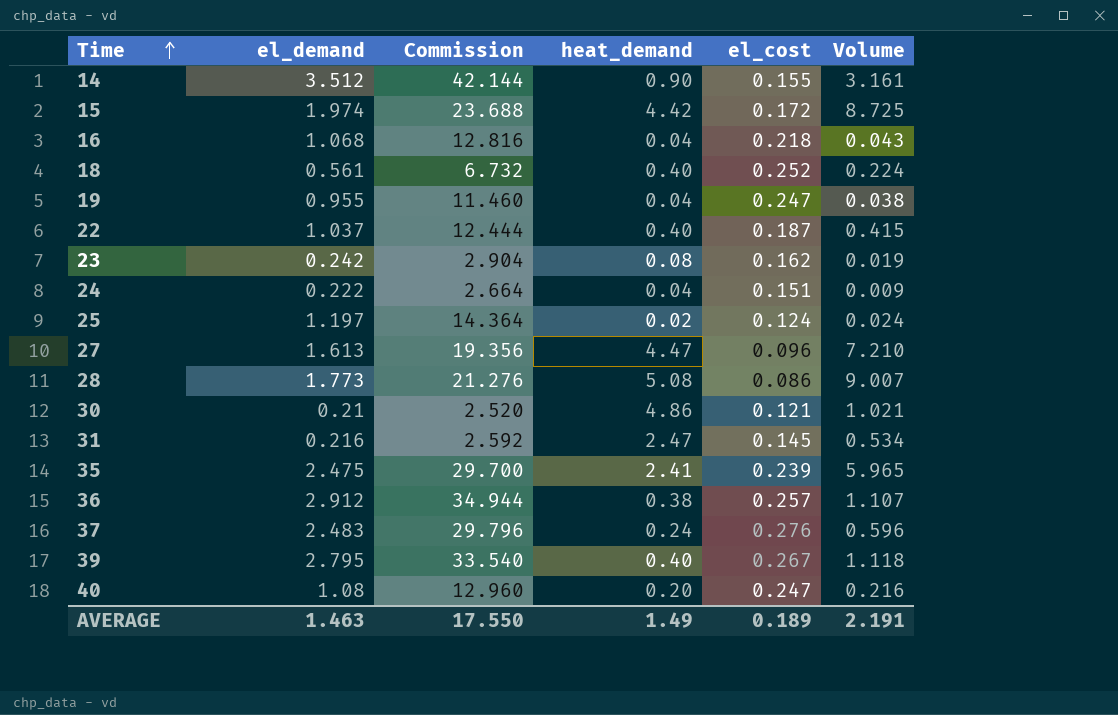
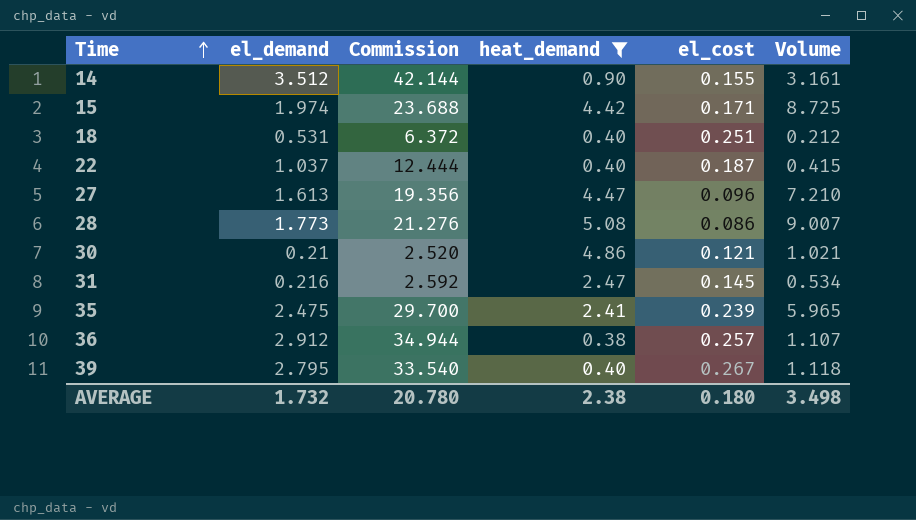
filter: none -> heat_demand >= 0.38
15 | el_cost: 0.172 -> 0.171
18 | el_demand: 0.561 -> 0.531
18 | Commission: 6.732 -> 6.372
18 | el_cost: 0.252 -> 0.251
18 | Volume: 0.224 -> 0.212
AVERAGE | el_demand: 1.463 -> 1.732
AVERAGE | Commission: 17.550 -> 20.780
AVERAGE | heat_demand: 1.49 -> 2.38
AVERAGE | el_cost: 0.189 -> 0.180
AVERAGE | Volume: 2.191 -> 3.498

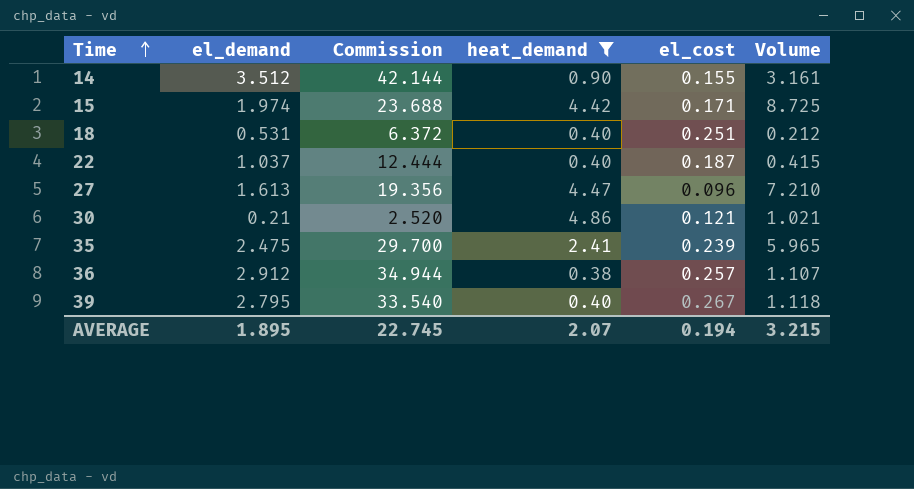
row 28: 1.773 | 21.276 | 5.08 | 0.086 | 9.007 -> none
row 31: 0.216 | 2.592 | 2.47 | 0.145 | 0.534 -> none
AVERAGE | el_demand: 1.732 -> 1.895
AVERAGE | Commission: 20.780 -> 22.745
AVERAGE | heat_demand: 2.38 -> 2.07
AVERAGE | el_cost: 0.180 -> 0.194
AVERAGE | Volume: 3.498 -> 3.215

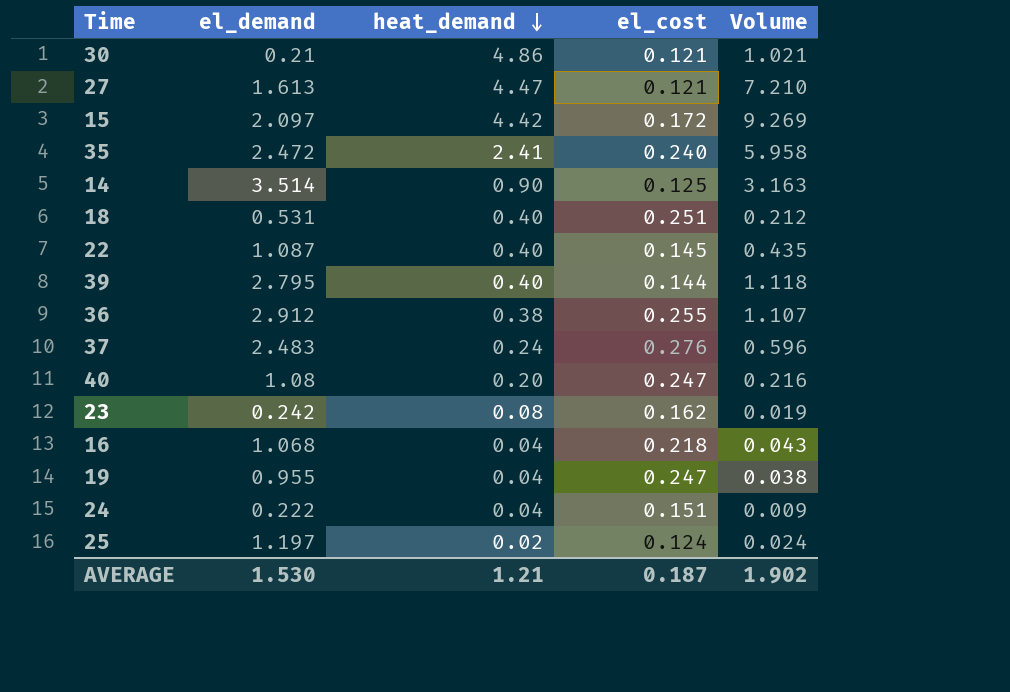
filter: heat_demand >= 0.38 -> none
row order: Time ascending -> heat_demand descending
column Commission | formula: [el_demand] * 12 -> none
27 | el_cost: 0.096 -> 0.121
15 | el_demand: 1.974 -> 2.097
15 | el_cost: 0.171 -> 0.172
15 | Volume: 8.725 -> 9.269
35 | el_demand: 2.475 -> 2.472
35 | el_cost: 0.239 -> 0.240
35 | Volume: 5.965 -> 5.958
14 | el_demand: 3.512 -> 3.514
14 | el_cost: 0.155 -> 0.125
14 | Volume: 3.161 -> 3.163
22 | el_demand: 1.037 -> 1.087
22 | el_cost: 0.187 -> 0.145
22 | Volume: 0.415 -> 0.435
39 | el_cost: 0.267 -> 0.144
36 | el_cost: 0.257 -> 0.255
AVERAGE | el_demand: 1.895 -> 1.530
AVERAGE | heat_demand: 2.07 -> 1.21
AVERAGE | el_cost: 0.194 -> 0.187
AVERAGE | Volume: 3.215 -> 1.902

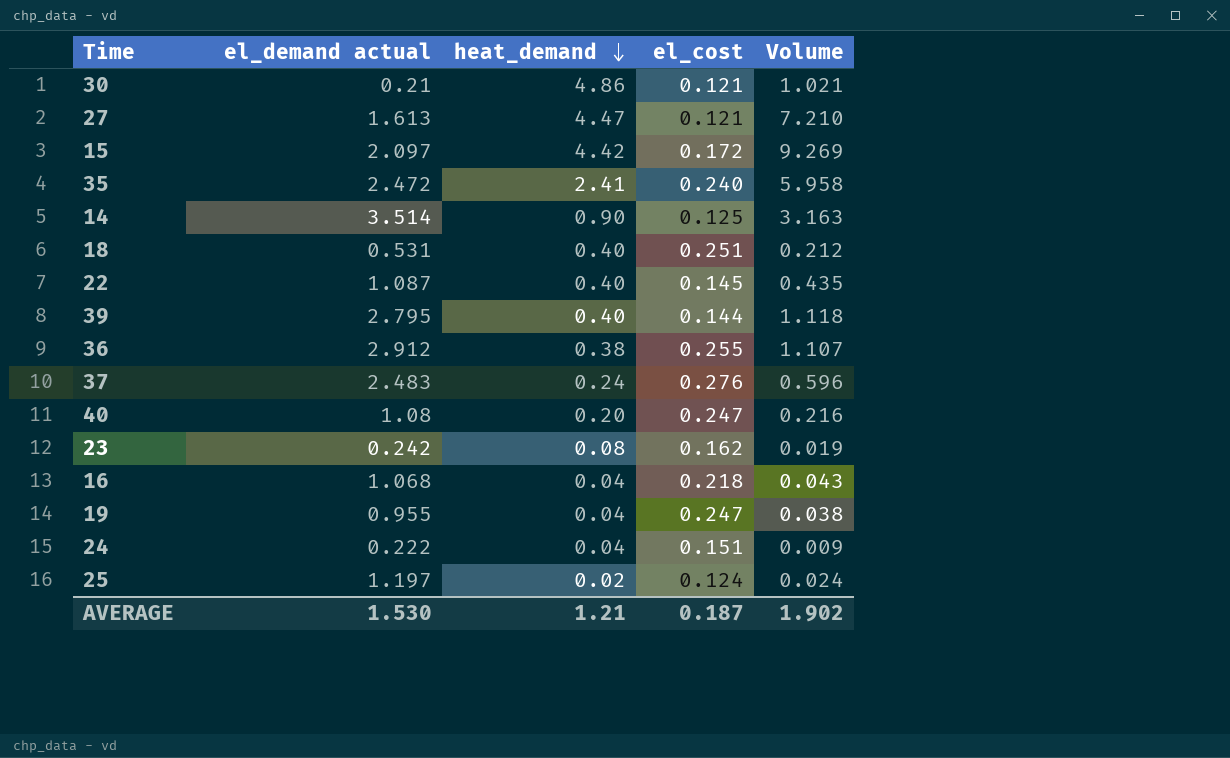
column name: el_demand -> el_demand actual

